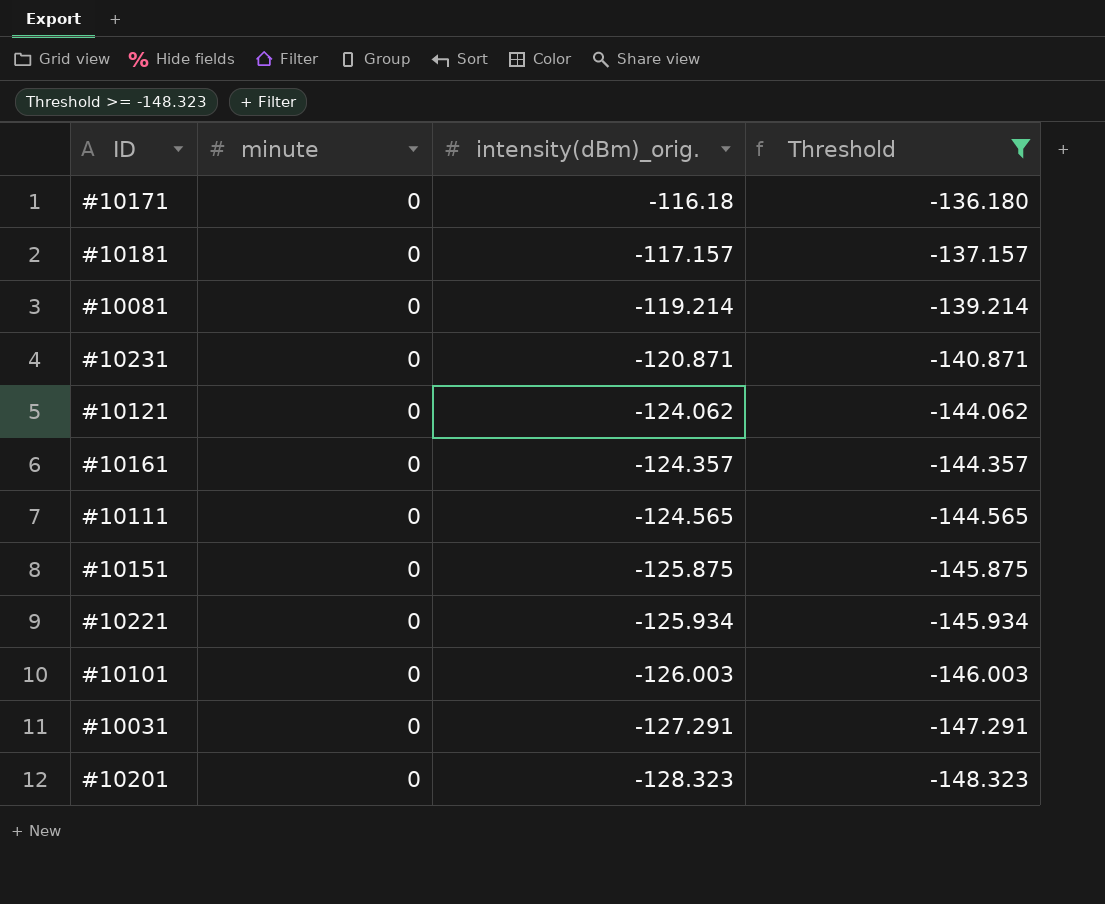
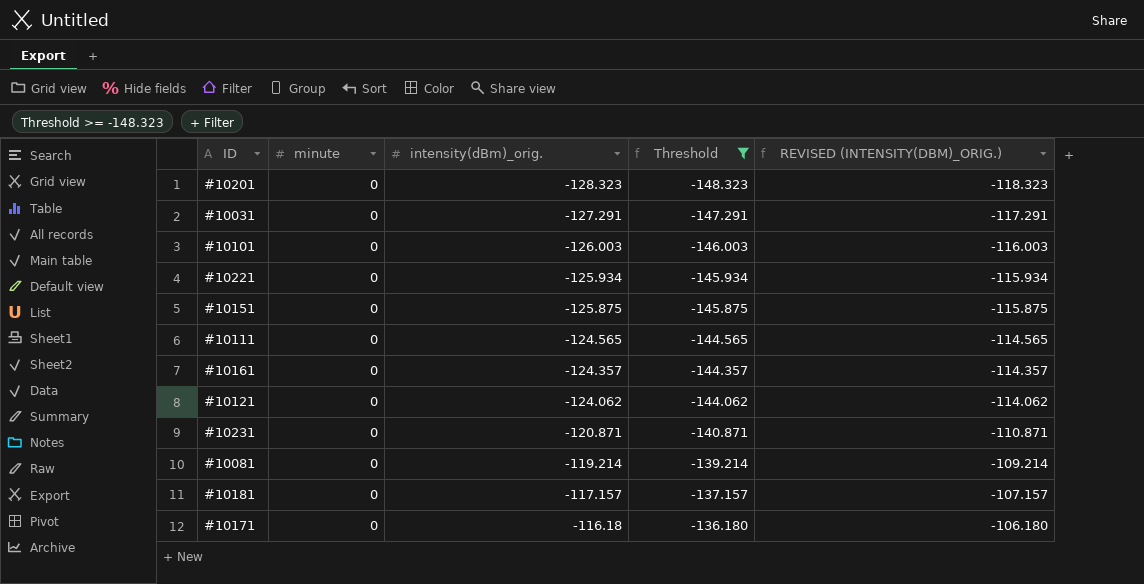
row order: intensity(dBm)_orig. descending -> intensity(dBm)_orig. ascending
column REVISED (INTENSITY(DBM)_ORIG.) | formula: none -> [intensity(dBm)_orig.] + 10

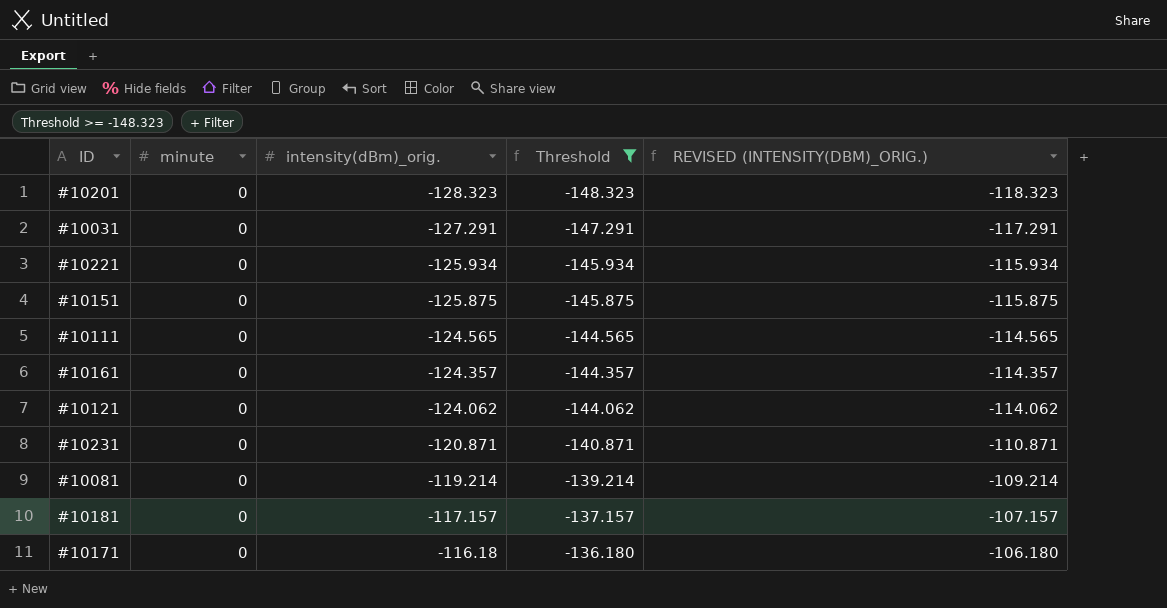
row #10101: 0 | -126.003 | -146.003 | -116.003 -> none

